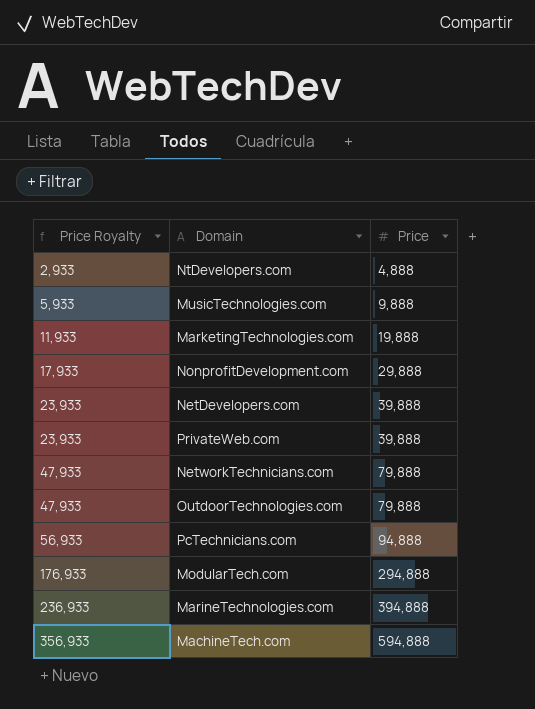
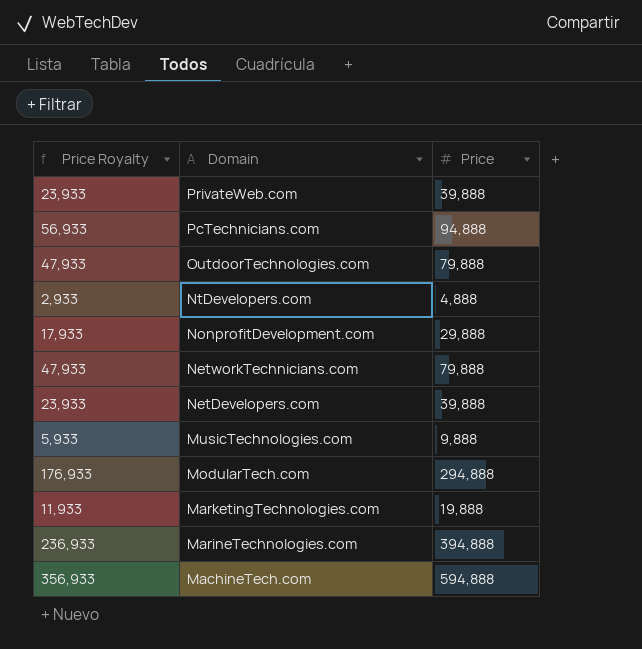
row order: Price Royalty ascending -> Domain descending

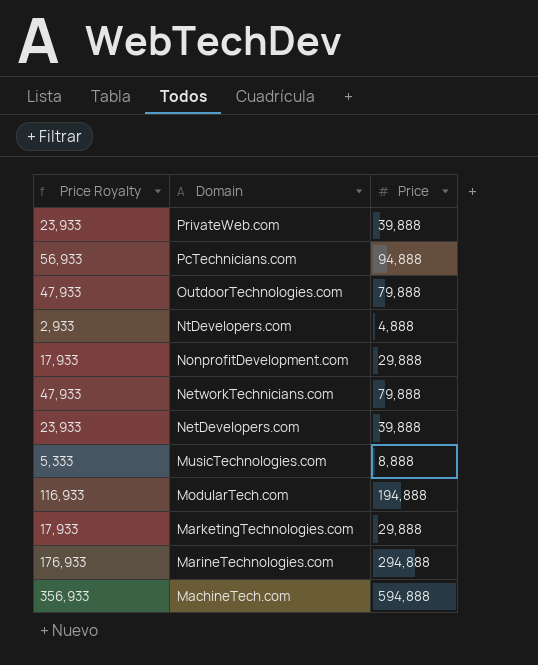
MusicTechnologies.com | Price Royalty: 5,933 -> 5,333
MusicTechnologies.com | Price: 9,888 -> 8,888
ModularTech.com | Price Royalty: 176,933 -> 116,933
ModularTech.com | Price: 294,888 -> 194,888
MarketingTechnologies.com | Price Royalty: 11,933 -> 17,933
MarketingTechnologies.com | Price: 19,888 -> 29,888
MarineTechnologies.com | Price Royalty: 236,933 -> 176,933
MarineTechnologies.com | Price: 394,888 -> 294,888

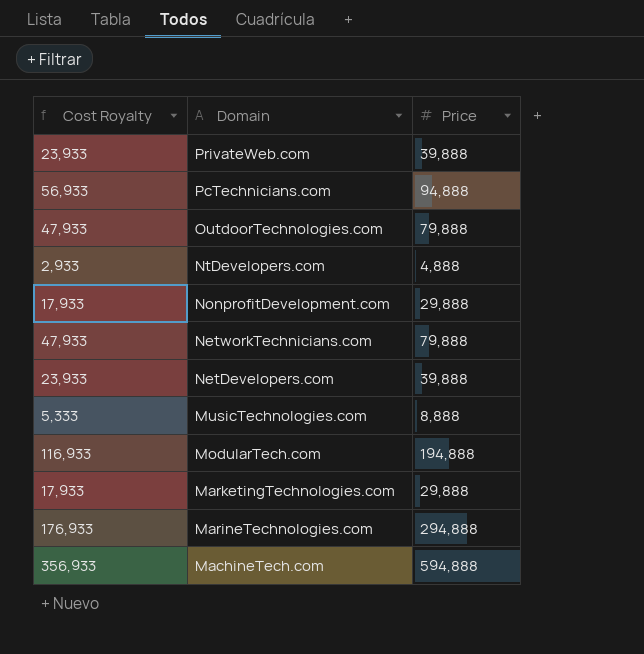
column name: Price Royalty -> Cost Royalty

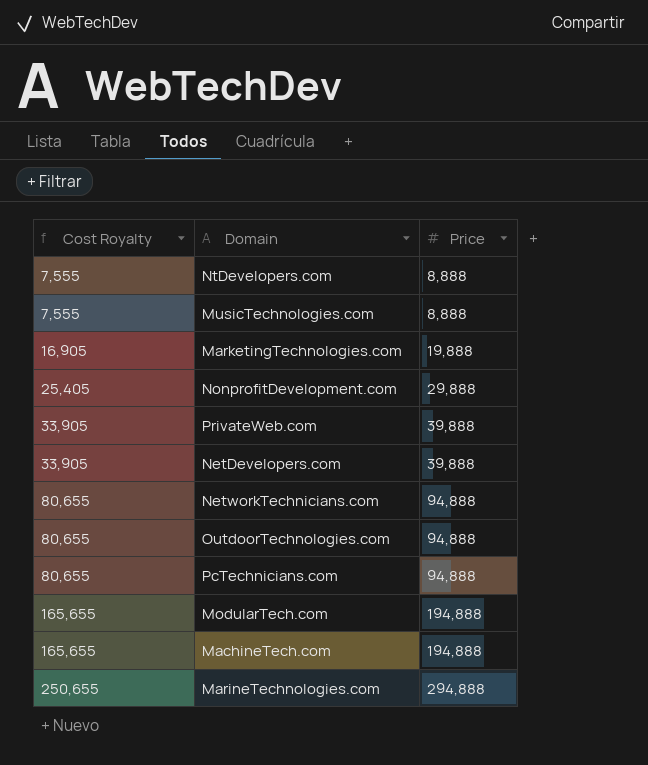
row order: Domain descending -> Cost Royalty ascending
column Cost Royalty | formula: [Price] * 0.6 -> [Price] * 0.85
NtDevelopers.com | Price: 4,888 -> 8,888
MarketingTechnologies.com | Price: 29,888 -> 19,888
NetworkTechnicians.com | Price: 79,888 -> 94,888
OutdoorTechnologies.com | Price: 79,888 -> 94,888
MachineTech.com | Price: 594,888 -> 194,888

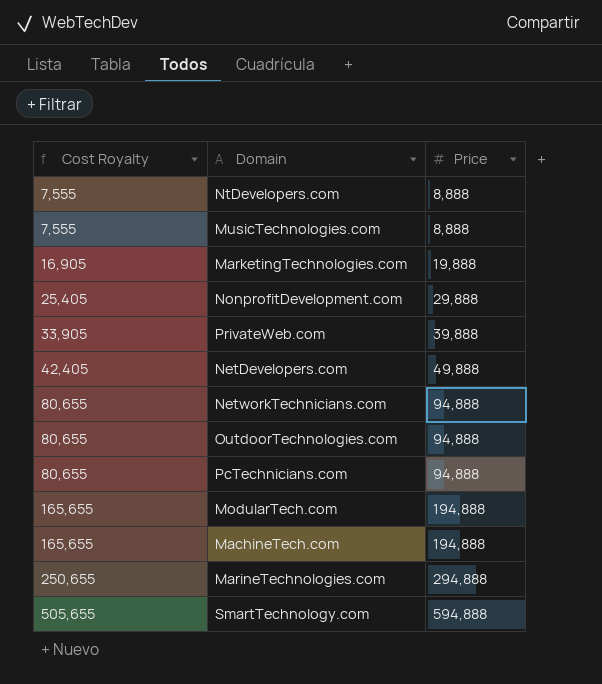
NetDevelopers.com | Cost Royalty: 33,905 -> 42,405
NetDevelopers.com | Price: 39,888 -> 49,888
row SmartTechnology.com: none -> 505,655 | 594,888

